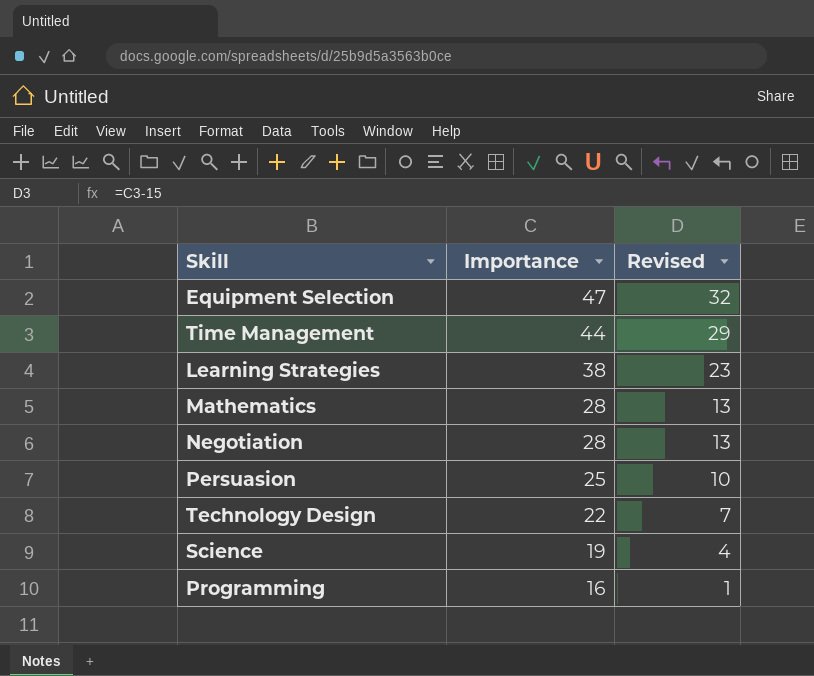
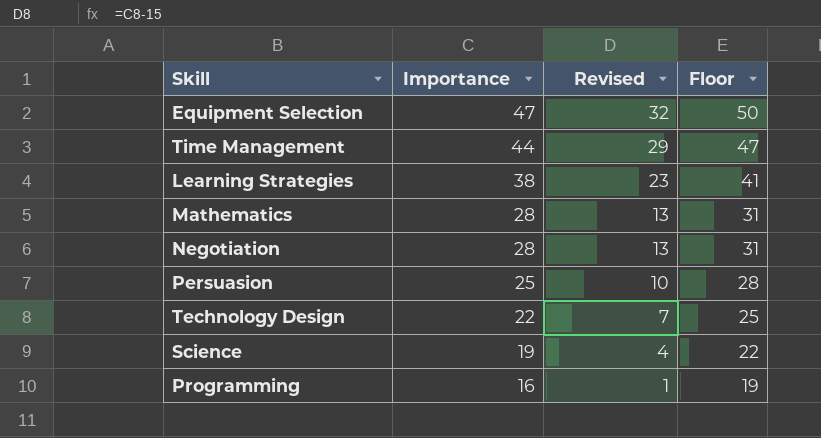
column Floor | formula: none -> [Importance] + 3

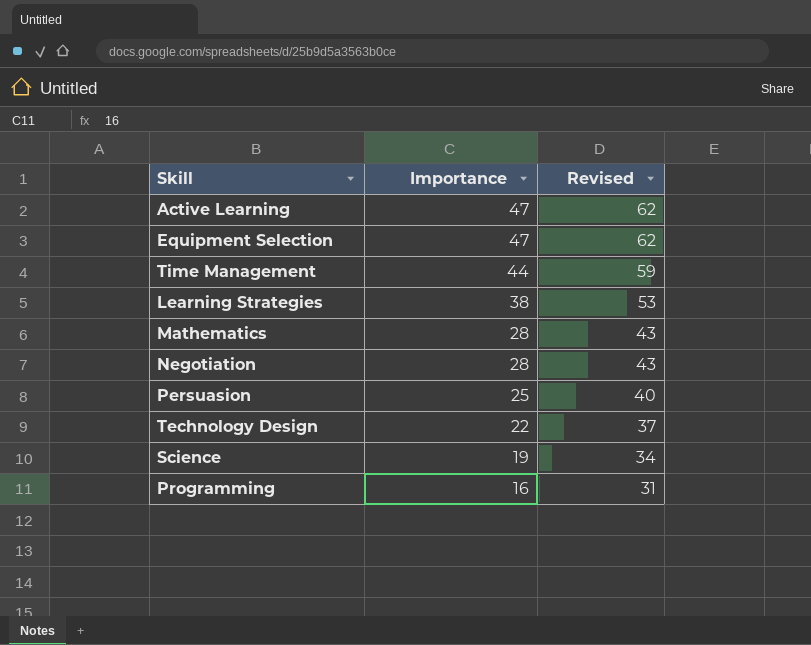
column Floor | formula: [Importance] + 3 -> none
column Revised | formula: [Importance] - 15 -> [Importance] + 15
row Active Learning: none -> 47 | 62

